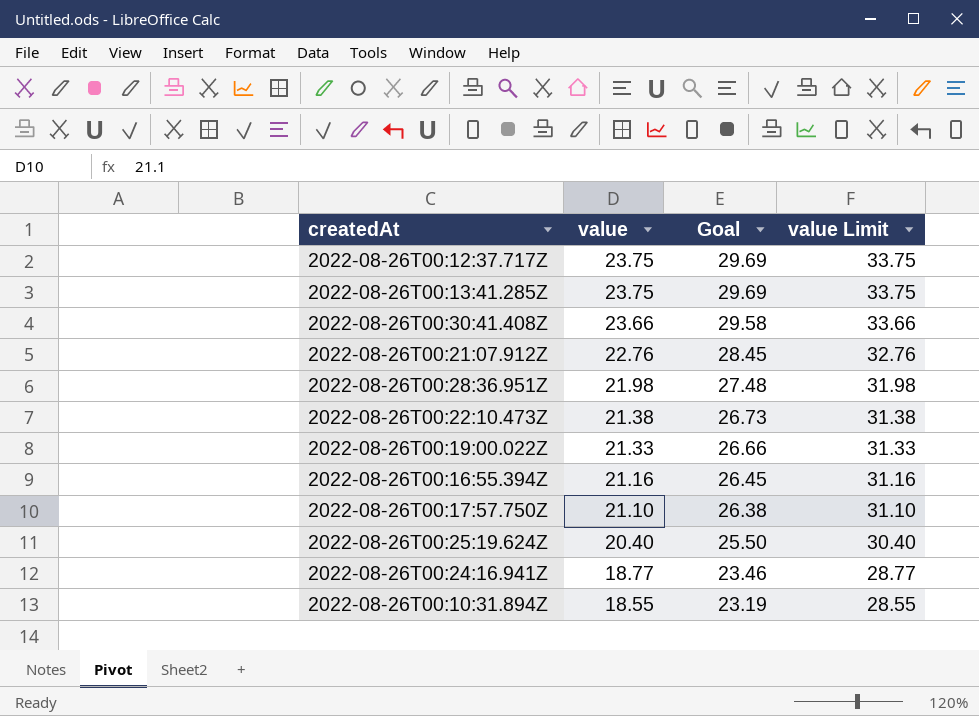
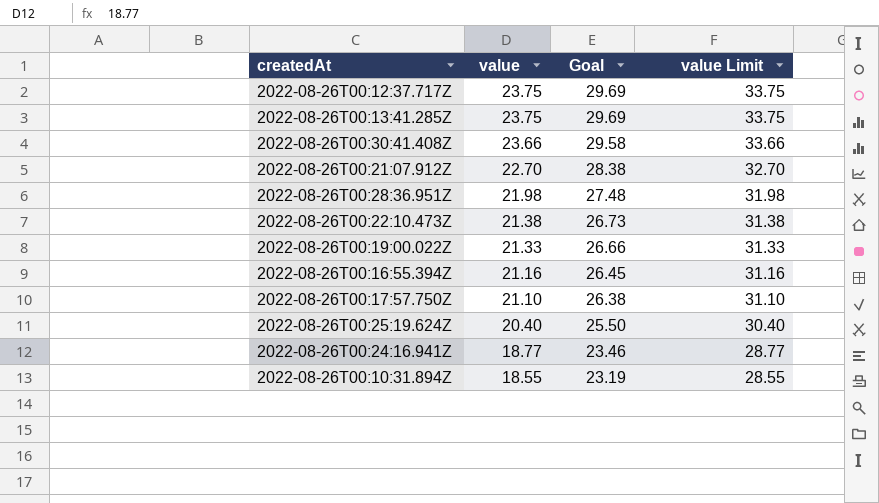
2022-08-26T00:21:07.912Z | value: 22.76 -> 22.70
2022-08-26T00:21:07.912Z | Goal: 28.45 -> 28.38
2022-08-26T00:21:07.912Z | value Limit: 32.76 -> 32.70

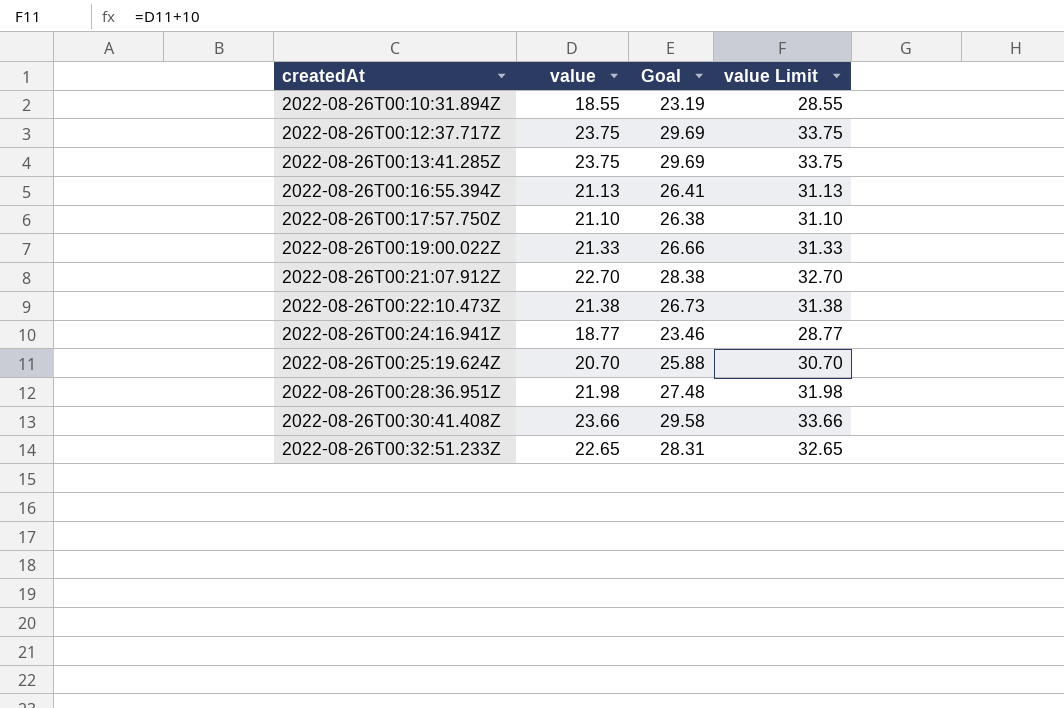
row order: value descending -> createdAt ascending
2022-08-26T00:16:55.394Z | value: 21.16 -> 21.13
2022-08-26T00:16:55.394Z | Goal: 26.45 -> 26.41
2022-08-26T00:16:55.394Z | value Limit: 31.16 -> 31.13
2022-08-26T00:25:19.624Z | value: 20.40 -> 20.70
2022-08-26T00:25:19.624Z | Goal: 25.50 -> 25.88
2022-08-26T00:25:19.624Z | value Limit: 30.40 -> 30.70
row 2022-08-26T00:32:51.233Z: none -> 22.65 | 28.31 | 32.65

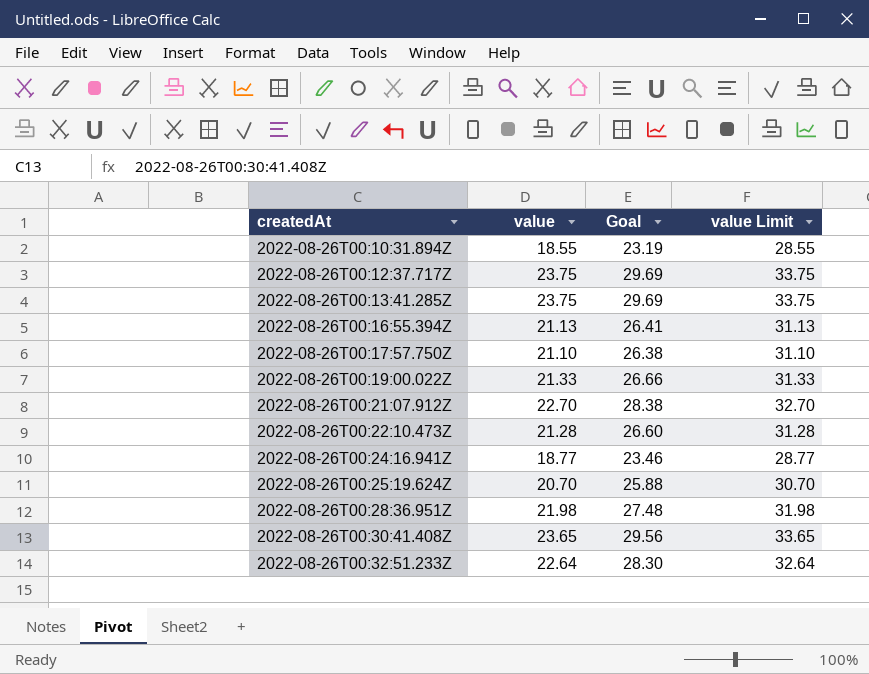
2022-08-26T00:22:10.473Z | value: 21.38 -> 21.28
2022-08-26T00:22:10.473Z | Goal: 26.73 -> 26.60
2022-08-26T00:22:10.473Z | value Limit: 31.38 -> 31.28
2022-08-26T00:30:41.408Z | value: 23.66 -> 23.65
2022-08-26T00:30:41.408Z | Goal: 29.58 -> 29.56
2022-08-26T00:30:41.408Z | value Limit: 33.66 -> 33.65
2022-08-26T00:32:51.233Z | value: 22.65 -> 22.64
2022-08-26T00:32:51.233Z | Goal: 28.31 -> 28.30
2022-08-26T00:32:51.233Z | value Limit: 32.65 -> 32.64

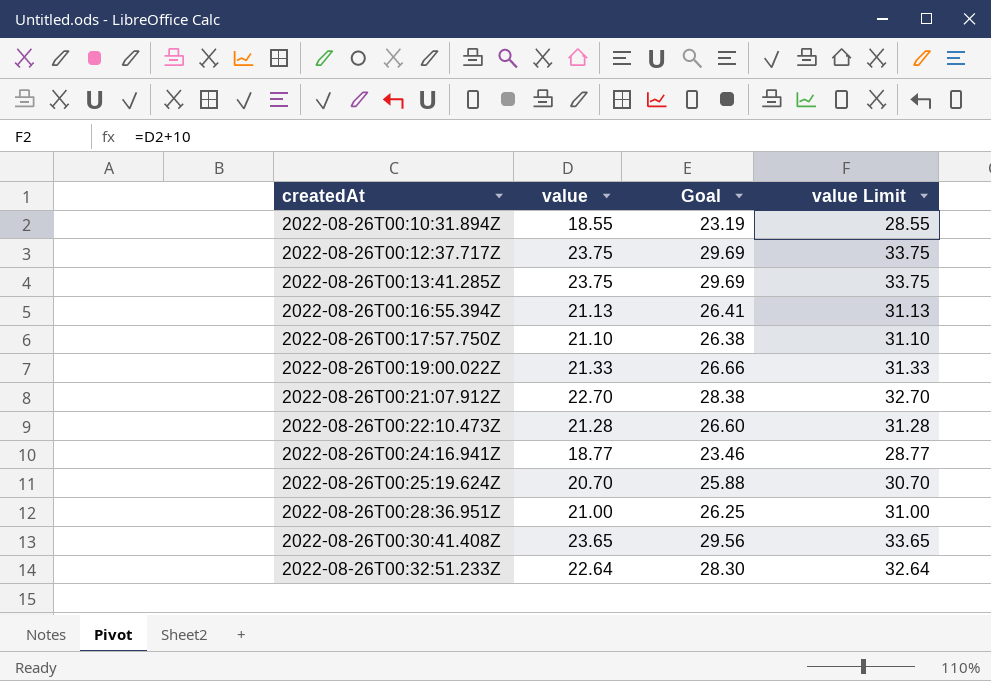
2022-08-26T00:28:36.951Z | value: 21.98 -> 21.00
2022-08-26T00:28:36.951Z | Goal: 27.48 -> 26.25
2022-08-26T00:28:36.951Z | value Limit: 31.98 -> 31.00

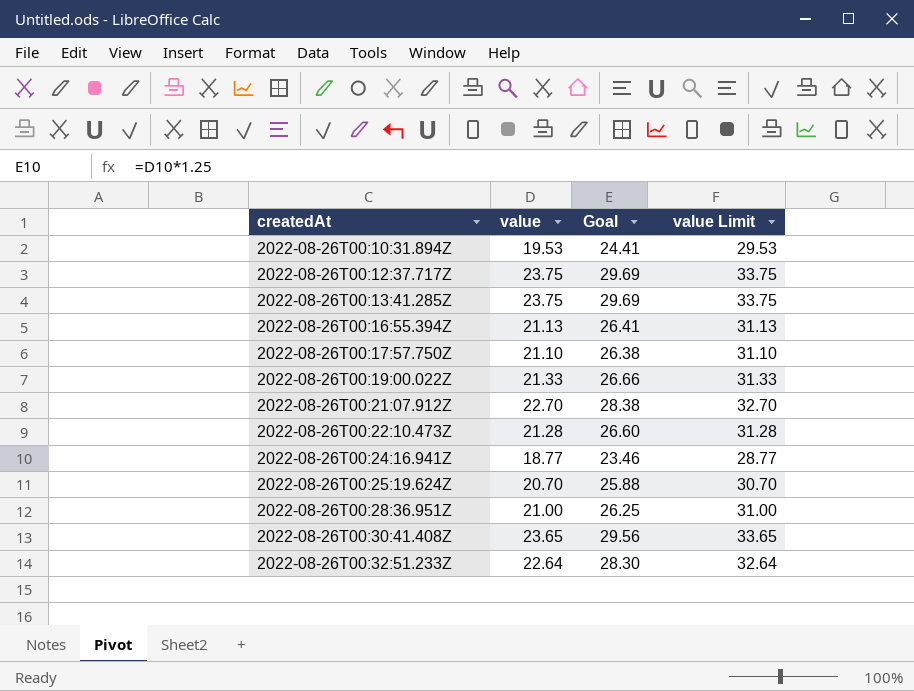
2022-08-26T00:10:31.894Z | value: 18.55 -> 19.53
2022-08-26T00:10:31.894Z | Goal: 23.19 -> 24.41
2022-08-26T00:10:31.894Z | value Limit: 28.55 -> 29.53

